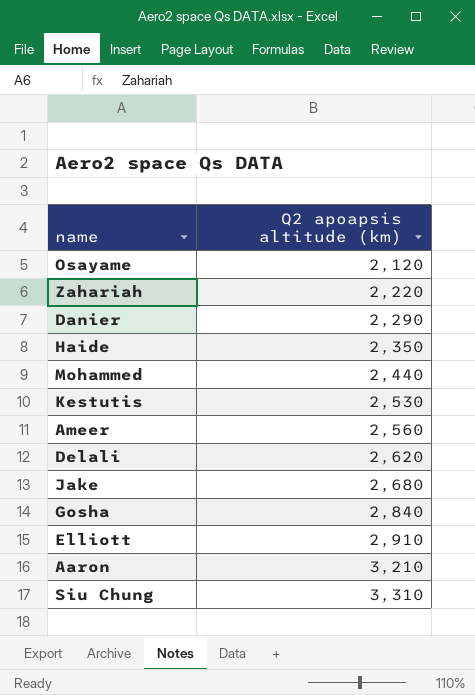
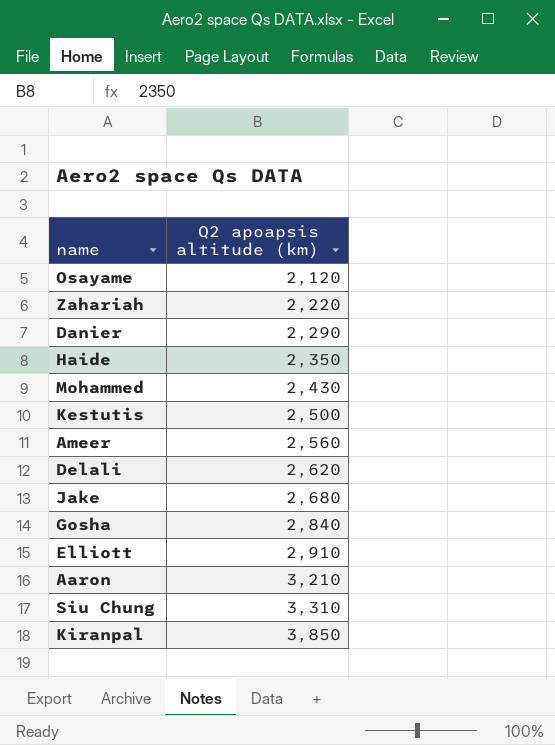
Mohammed | Q2 apoapsis altitude (km): 2,440 -> 2,430
Kestutis | Q2 apoapsis altitude (km): 2,530 -> 2,500
row Kiranpal: none -> 3,850

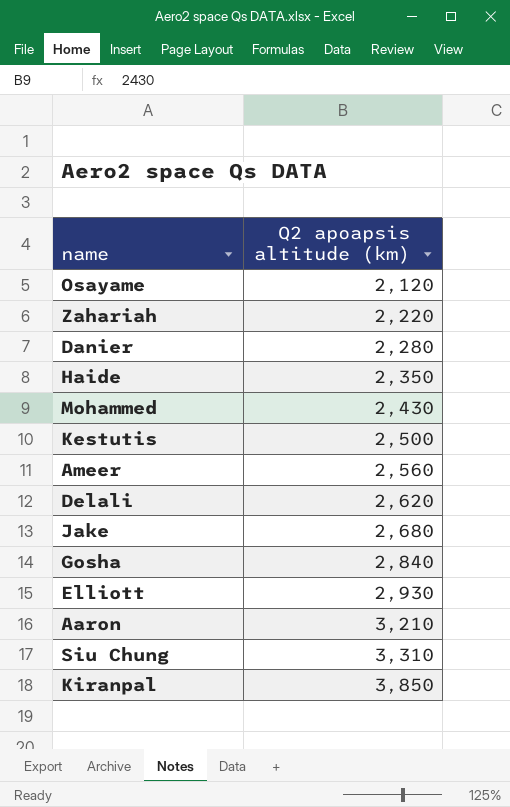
Danier | Q2 apoapsis altitude (km): 2,290 -> 2,280
Elliott | Q2 apoapsis altitude (km): 2,910 -> 2,930

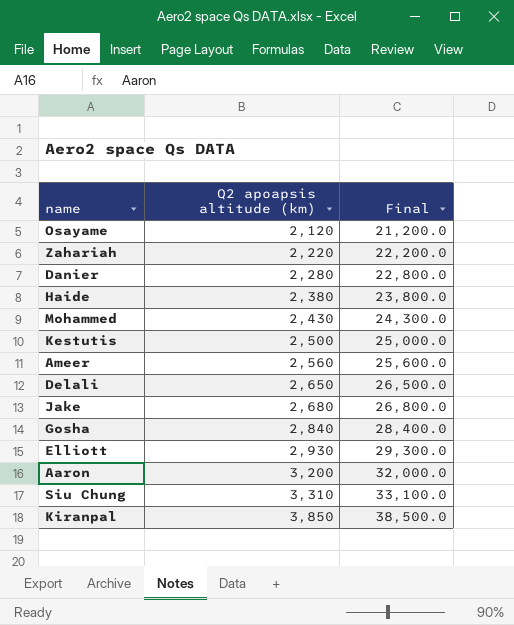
column Final | formula: none -> [Q2 apoapsis altitude (km)] * 10
Haide | Q2 apoapsis altitude (km): 2,350 -> 2,380
Delali | Q2 apoapsis altitude (km): 2,620 -> 2,650
Aaron | Q2 apoapsis altitude (km): 3,210 -> 3,200

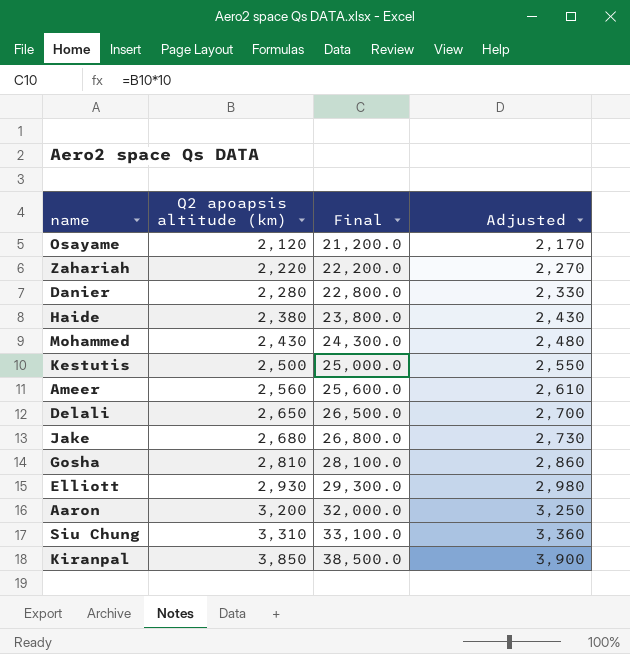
column Adjusted | formula: none -> [Q2 apoapsis altitude (km)] + 50
Gosha | Q2 apoapsis altitude (km): 2,840 -> 2,810
Gosha | Final: 28,400.0 -> 28,100.0

